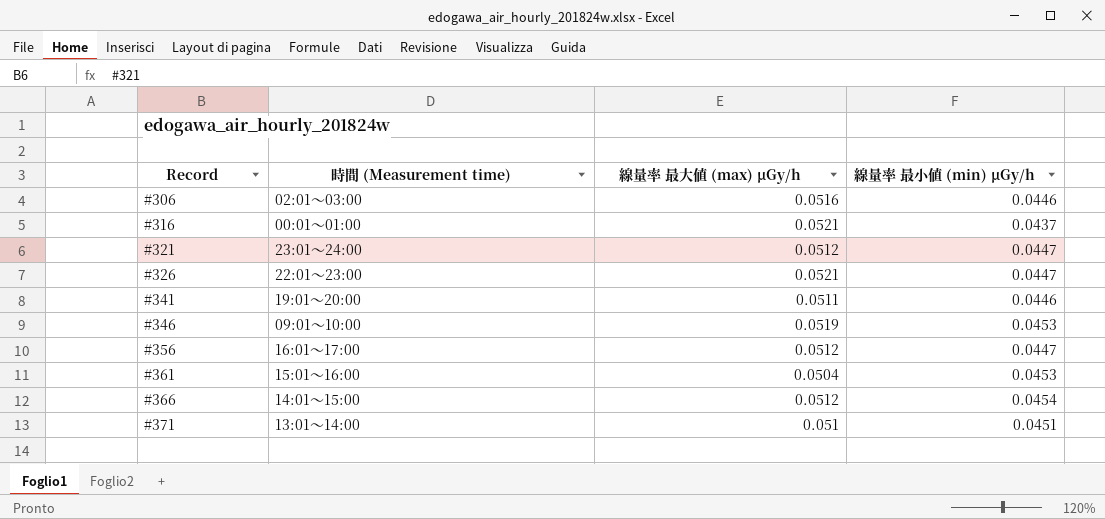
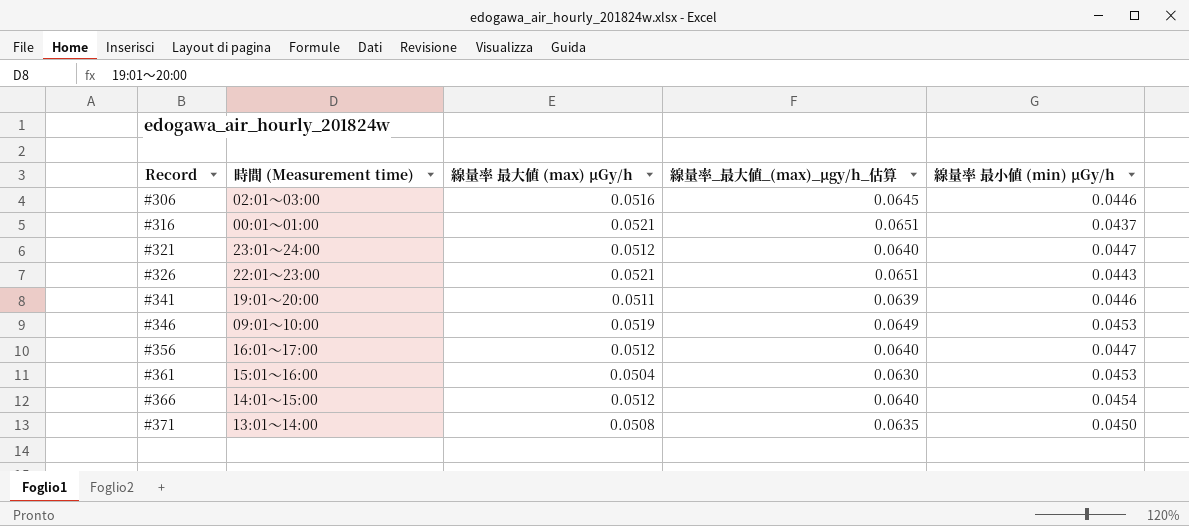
column 線量率_最大値_(max)_μgy/h_估算 | formula: none -> [線量率 最大値 (max) μGy/h] * 1.25
#326 | 線量率 最小値 (min) μGy/h: 0.0447 -> 0.0443
#371 | 線量率 最大値 (max) μGy/h: 0.051 -> 0.0508
#371 | 線量率 最小値 (min) μGy/h: 0.0451 -> 0.0450

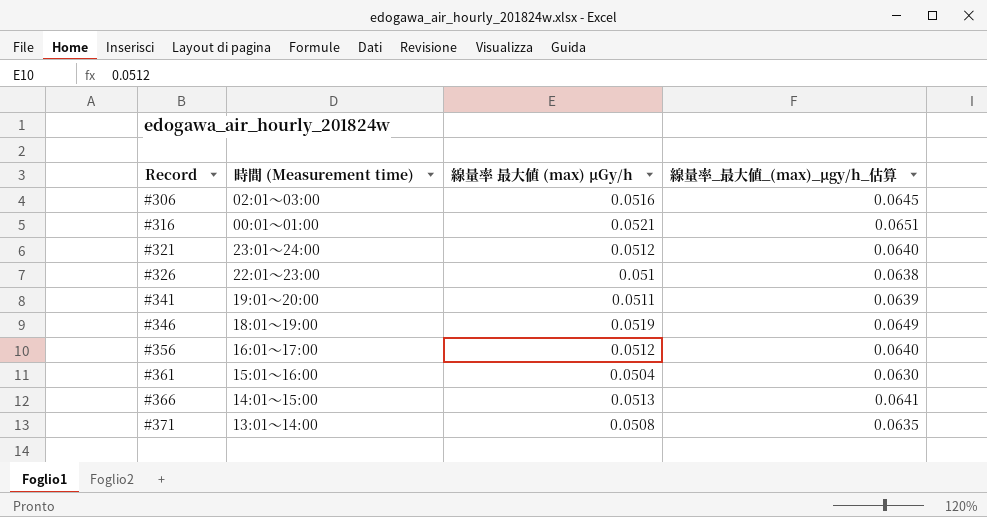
column 線量率 最小値 (min) μGy/h | position: 5 -> none
#326 | 線量率 最大値 (max) μGy/h: 0.0521 -> 0.051
#326 | 線量率_最大値_(max)_μgy/h_估算: 0.0651 -> 0.0638
#346 | 時間 (Measurement time): 09:01～10:00 -> 18:01～19:00
#366 | 線量率 最大値 (max) μGy/h: 0.0512 -> 0.0513
#366 | 線量率_最大値_(max)_μgy/h_估算: 0.0640 -> 0.0641

